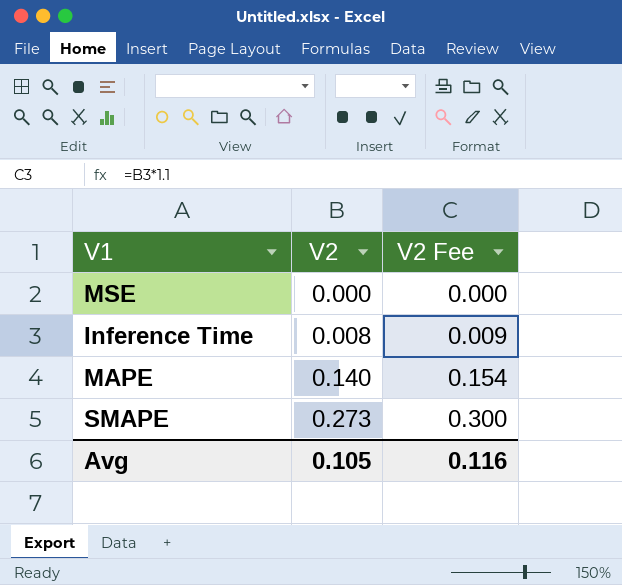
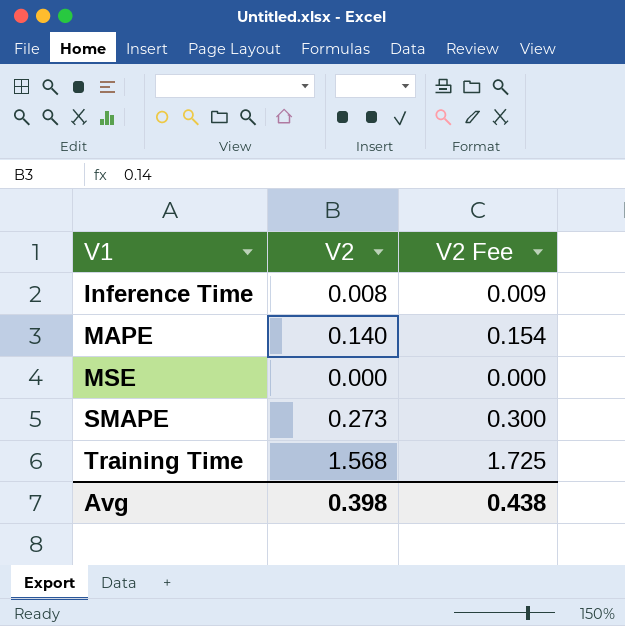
row order: V2 ascending -> V1 ascending
row Training Time: none -> 1.568 | 1.725
Avg | V2: 0.105 -> 0.398
Avg | V2 Fee: 0.116 -> 0.438

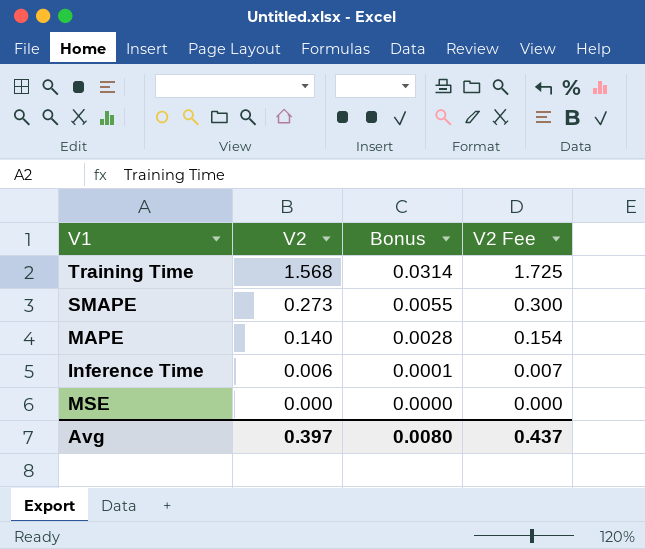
row order: V1 ascending -> V2 descending
column Bonus | formula: none -> [V2] * 0.02
Inference Time | V2: 0.008 -> 0.006
Inference Time | V2 Fee: 0.009 -> 0.007
Avg | V2: 0.398 -> 0.397
Avg | V2 Fee: 0.438 -> 0.437

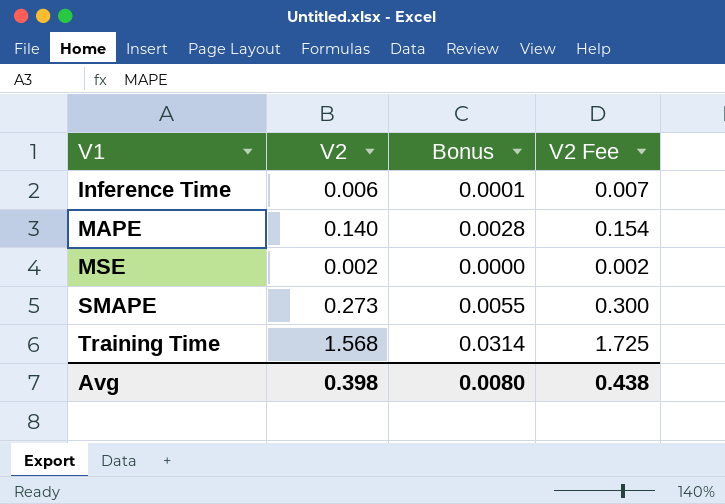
row order: V2 descending -> V1 ascending
MSE | V2: 0.000 -> 0.002
MSE | V2 Fee: 0.000 -> 0.002
Avg | V2: 0.397 -> 0.398
Avg | V2 Fee: 0.437 -> 0.438

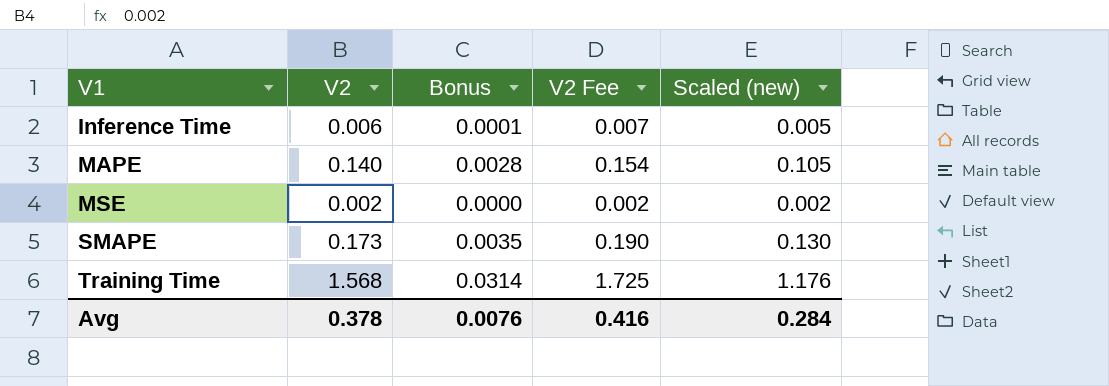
column Scaled (new) | formula: none -> [V2] * 0.75
SMAPE | V2: 0.273 -> 0.173
SMAPE | Bonus: 0.0055 -> 0.0035
SMAPE | V2 Fee: 0.300 -> 0.190
Avg | V2: 0.398 -> 0.378
Avg | Bonus: 0.0080 -> 0.0076
Avg | V2 Fee: 0.438 -> 0.416

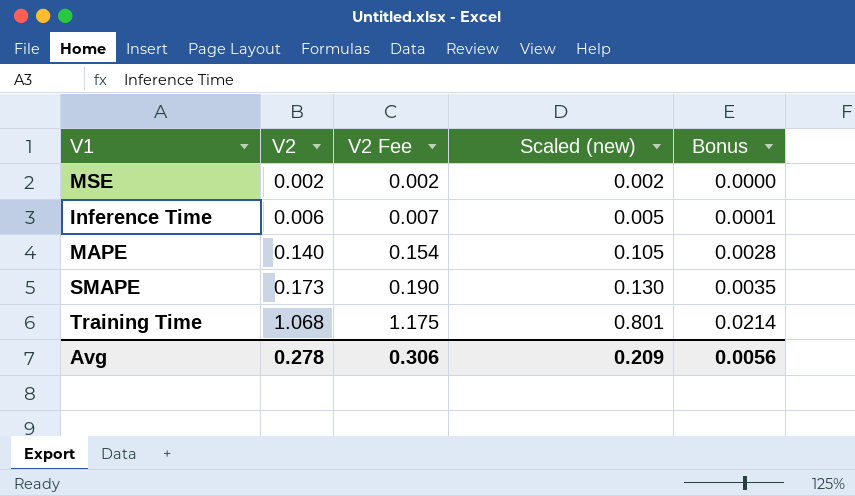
row order: V1 ascending -> V2 ascending
column Bonus | position: 3 -> 5
Training Time | V2: 1.568 -> 1.068
Training Time | V2 Fee: 1.725 -> 1.175
Training Time | Scaled (new): 1.176 -> 0.801
Training Time | Bonus: 0.0314 -> 0.0214
Avg | V2: 0.378 -> 0.278
Avg | V2 Fee: 0.416 -> 0.306
Avg | Scaled (new): 0.284 -> 0.209
Avg | Bonus: 0.0076 -> 0.0056

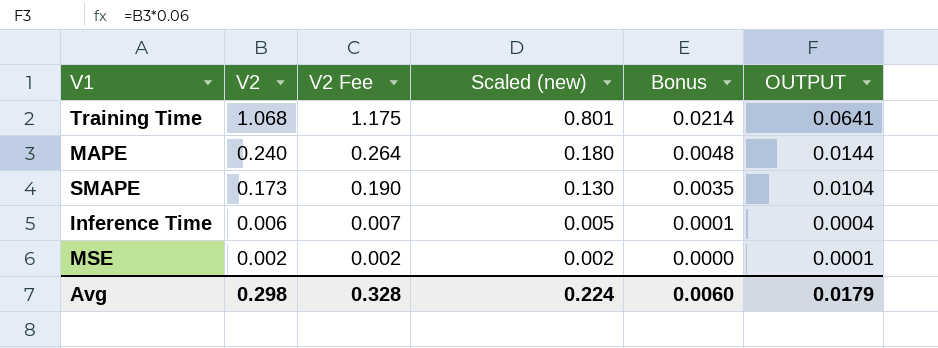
row order: V2 ascending -> V2 descending
column OUTPUT | formula: none -> [V2] * 0.06
MAPE | V2: 0.140 -> 0.240
MAPE | V2 Fee: 0.154 -> 0.264
MAPE | Scaled (new): 0.105 -> 0.180
MAPE | Bonus: 0.0028 -> 0.0048
Avg | V2: 0.278 -> 0.298
Avg | V2 Fee: 0.306 -> 0.328
Avg | Scaled (new): 0.209 -> 0.224
Avg | Bonus: 0.0056 -> 0.0060

